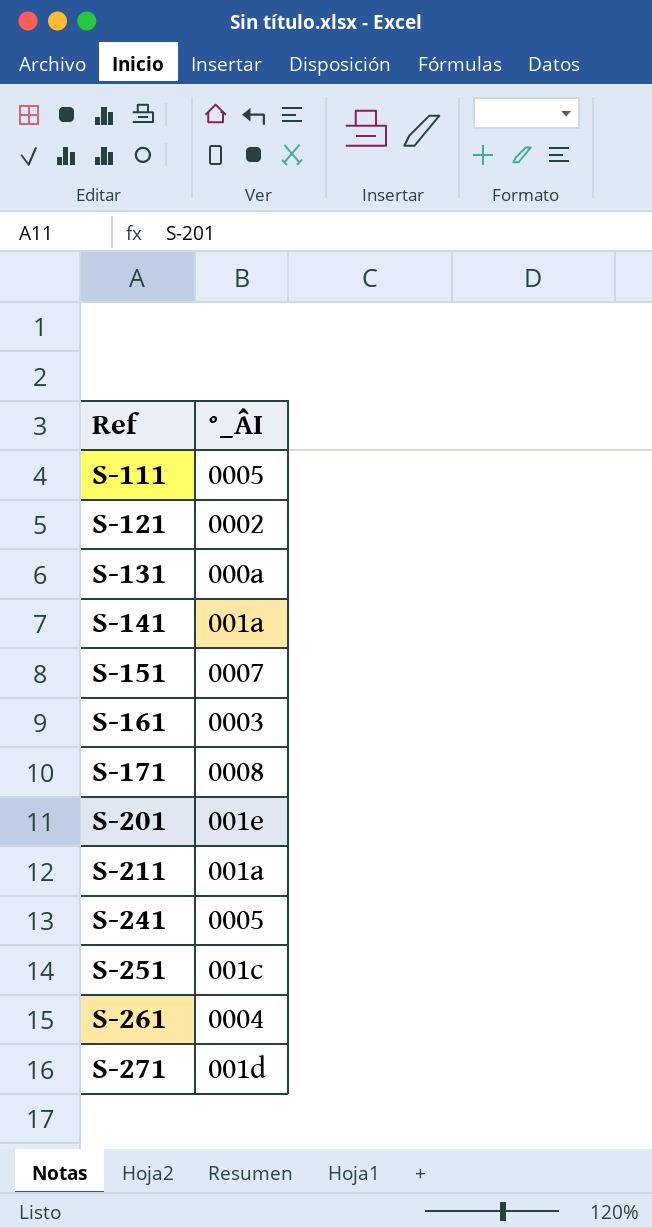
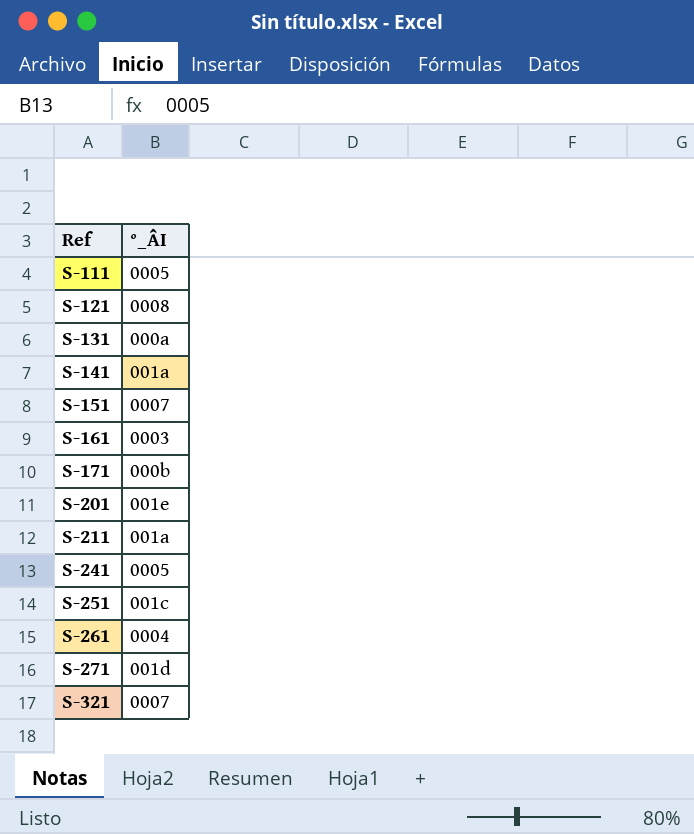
S-121 | °_ÂI: 0002 -> 0008
S-171 | °_ÂI: 0008 -> 000b
row S-321: none -> 0007

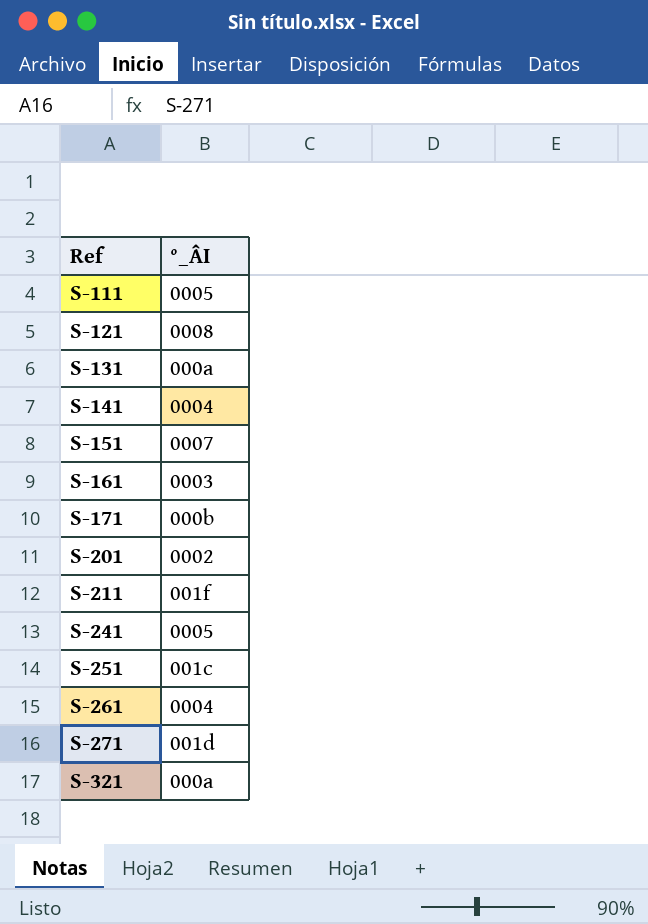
S-141 | °_ÂI: 001a -> 0004
S-201 | °_ÂI: 001e -> 0002
S-211 | °_ÂI: 001a -> 001f
S-321 | °_ÂI: 0007 -> 000a

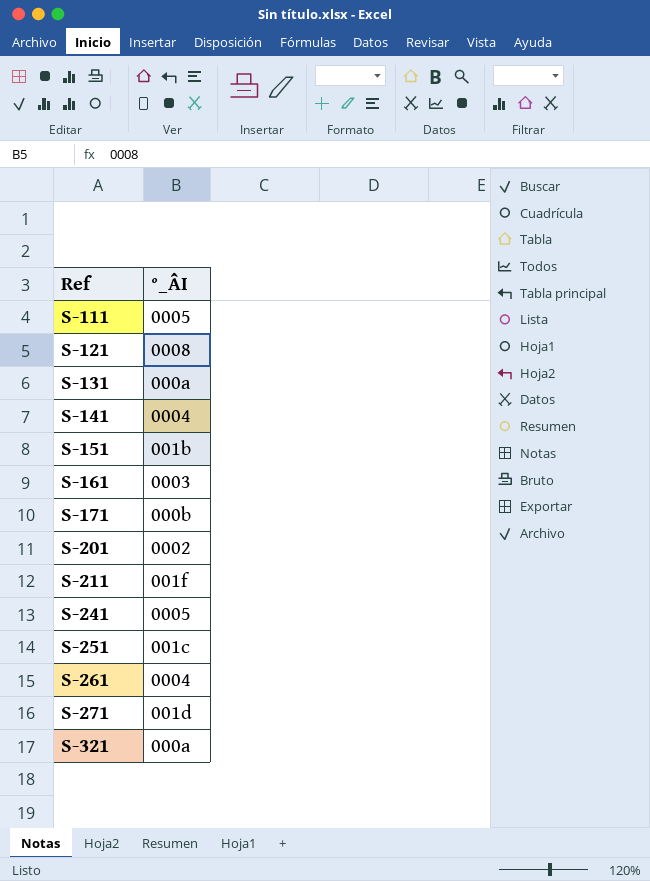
S-151 | °_ÂI: 0007 -> 001b

